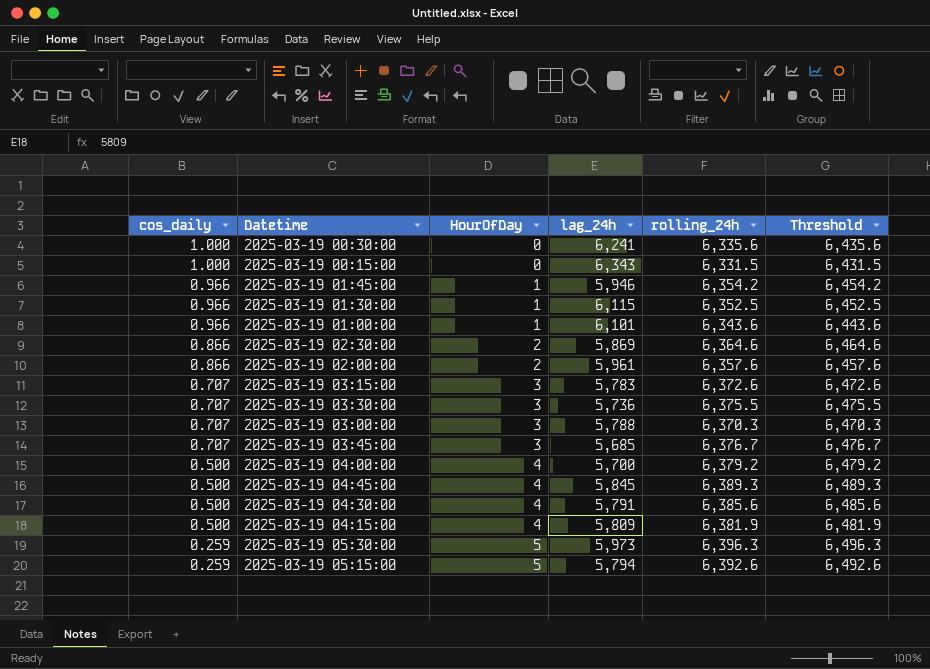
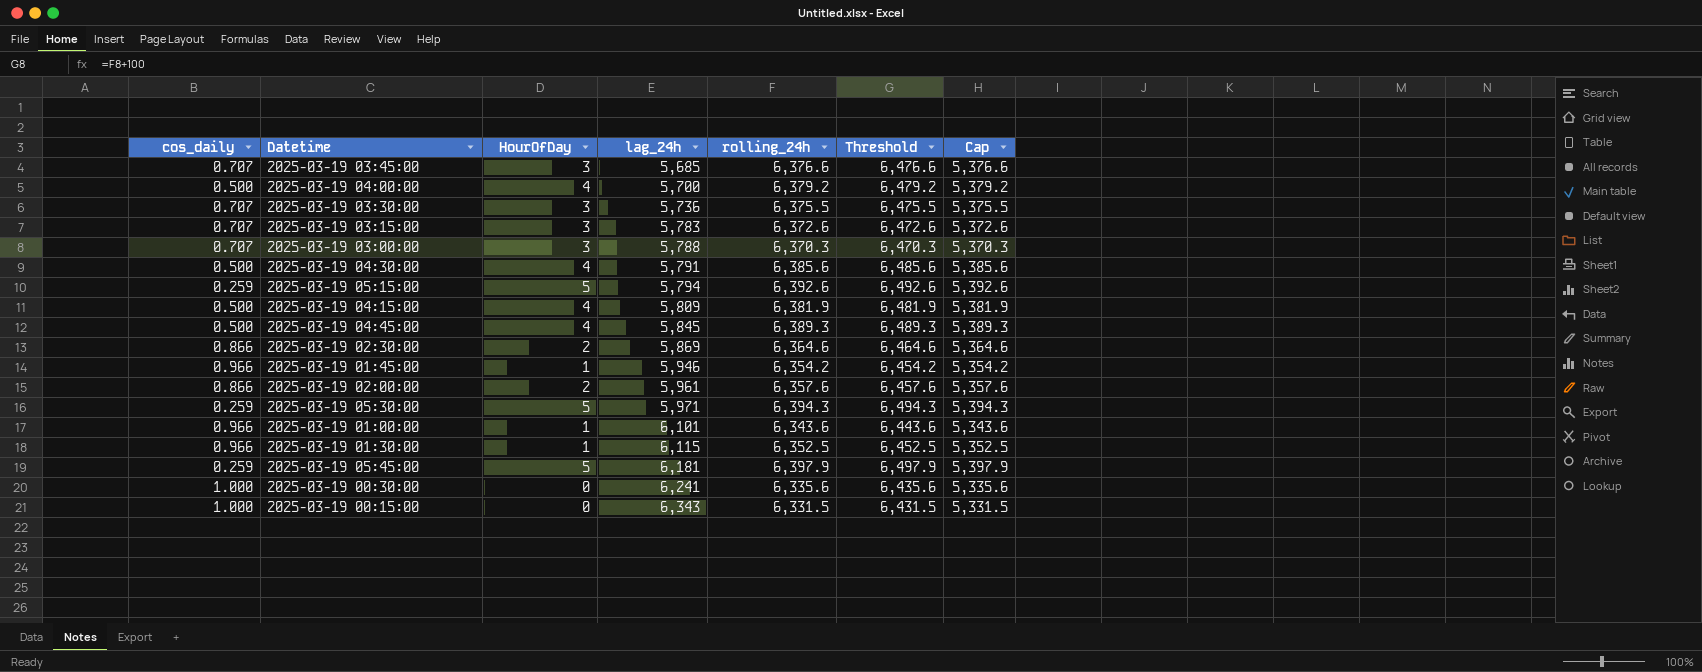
row order: cos_daily descending -> lag_24h ascending
column Cap | formula: none -> [rolling_24h] - 1000
2025-03-19 03:45:00 | rolling_24h: 6,376.7 -> 6,376.6
2025-03-19 03:45:00 | Threshold: 6,476.7 -> 6,476.6
2025-03-19 05:30:00 | lag_24h: 5,973 -> 5,971
2025-03-19 05:30:00 | rolling_24h: 6,396.3 -> 6,394.3
2025-03-19 05:30:00 | Threshold: 6,496.3 -> 6,494.3
row 2025-03-19 05:45:00: none -> 0.259 | 5 | 6,181 | 6,397.9 | 6,497.9 | 5,397.9

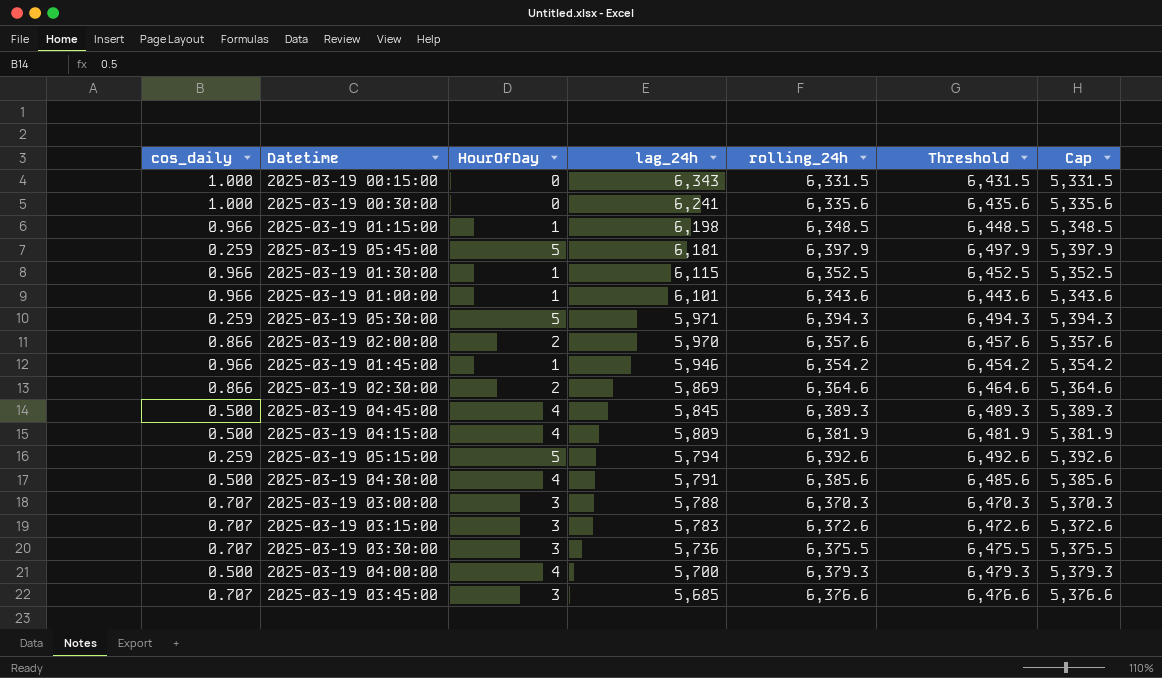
row order: lag_24h ascending -> lag_24h descending
row 2025-03-19 01:15:00: none -> 0.966 | 1 | 6,198 | 6,348.5 | 6,448.5 | 5,348.5
2025-03-19 02:00:00 | lag_24h: 5,961 -> 5,970
2025-03-19 04:00:00 | rolling_24h: 6,379.2 -> 6,379.3
2025-03-19 04:00:00 | Threshold: 6,479.2 -> 6,479.3
2025-03-19 04:00:00 | Cap: 5,379.2 -> 5,379.3

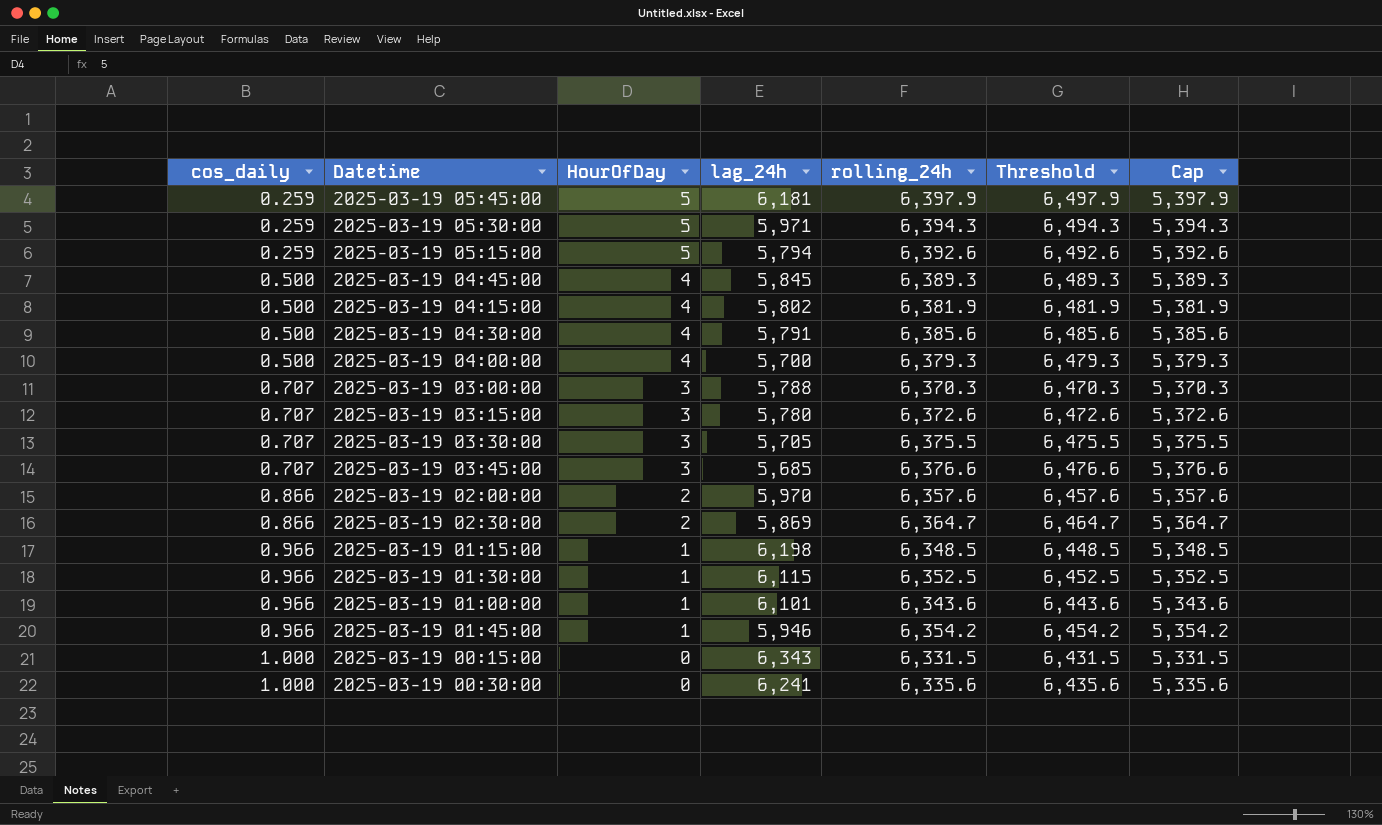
row order: lag_24h descending -> cos_daily ascending
2025-03-19 04:15:00 | lag_24h: 5,809 -> 5,802
2025-03-19 03:15:00 | lag_24h: 5,783 -> 5,780
2025-03-19 03:30:00 | lag_24h: 5,736 -> 5,705
2025-03-19 02:30:00 | rolling_24h: 6,364.6 -> 6,364.7
2025-03-19 02:30:00 | Threshold: 6,464.6 -> 6,464.7
2025-03-19 02:30:00 | Cap: 5,364.6 -> 5,364.7

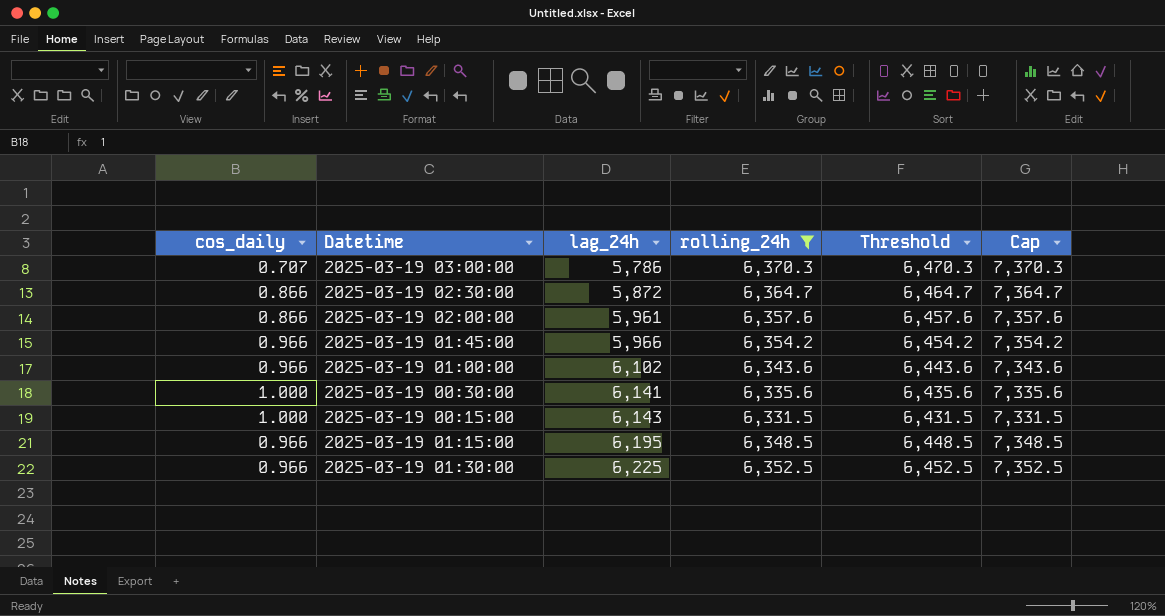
filter: none -> rolling_24h <= 6,370.3
row order: cos_daily ascending -> lag_24h ascending
column HourOfDay | position: 3 -> none
column Cap | formula: [rolling_24h] - 1000 -> [rolling_24h] + 1000
2025-03-19 03:00:00 | lag_24h: 5,788 -> 5,786
2025-03-19 02:30:00 | lag_24h: 5,869 -> 5,872
2025-03-19 02:00:00 | lag_24h: 5,970 -> 5,961
2025-03-19 01:45:00 | lag_24h: 5,946 -> 5,966
2025-03-19 01:00:00 | lag_24h: 6,101 -> 6,102
2025-03-19 00:30:00 | lag_24h: 6,241 -> 6,141
2025-03-19 00:15:00 | lag_24h: 6,343 -> 6,143
2025-03-19 01:15:00 | lag_24h: 6,198 -> 6,195
2025-03-19 01:30:00 | lag_24h: 6,115 -> 6,225

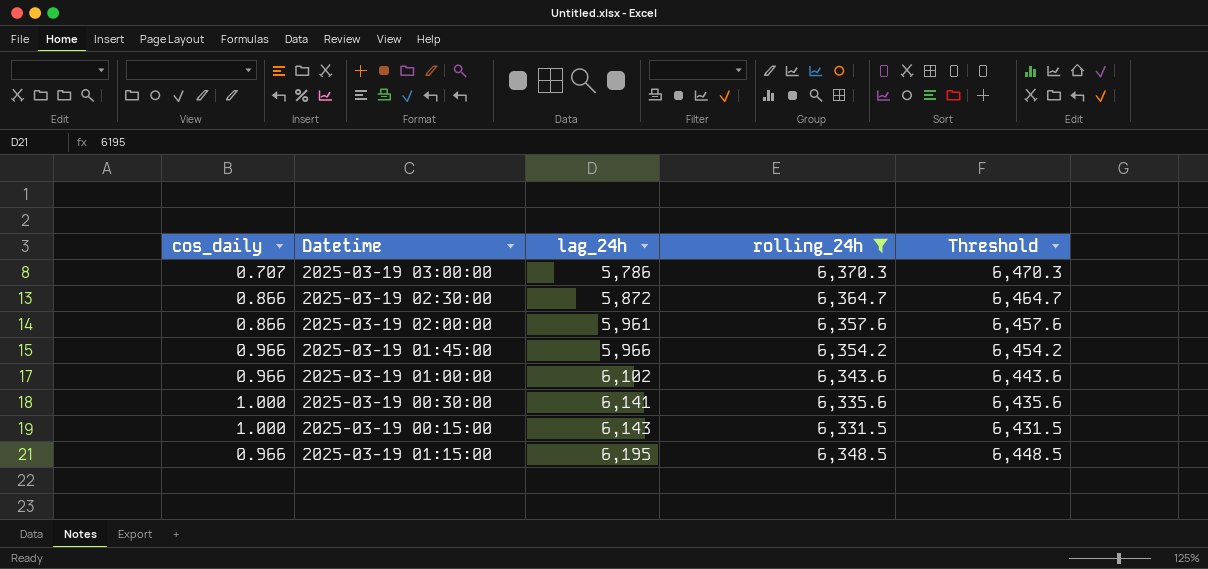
column Cap | formula: [rolling_24h] + 1000 -> none
row 2025-03-19 01:30:00: 0.966 | 6,225 | 6,352.5 | 6,452.5 | 7,352.5 -> none

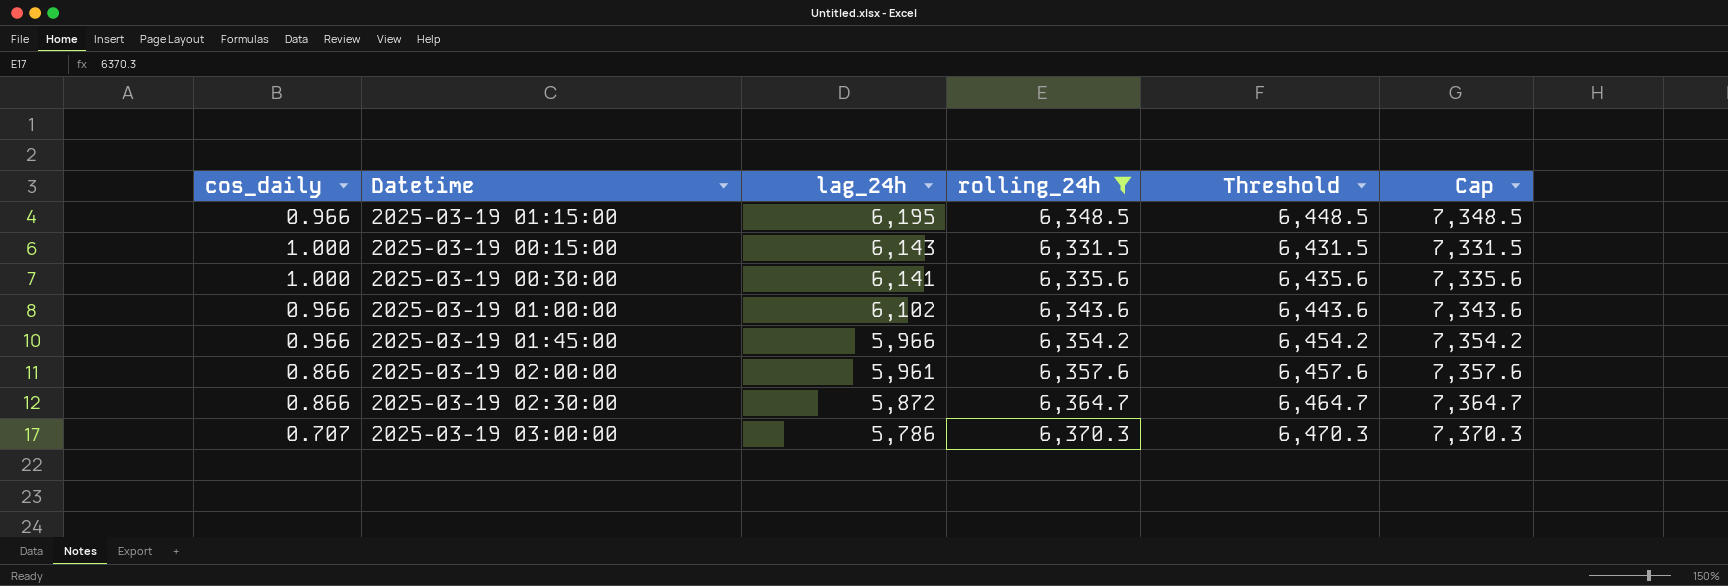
row order: lag_24h ascending -> lag_24h descending
column Cap | formula: none -> [rolling_24h] + 1000

